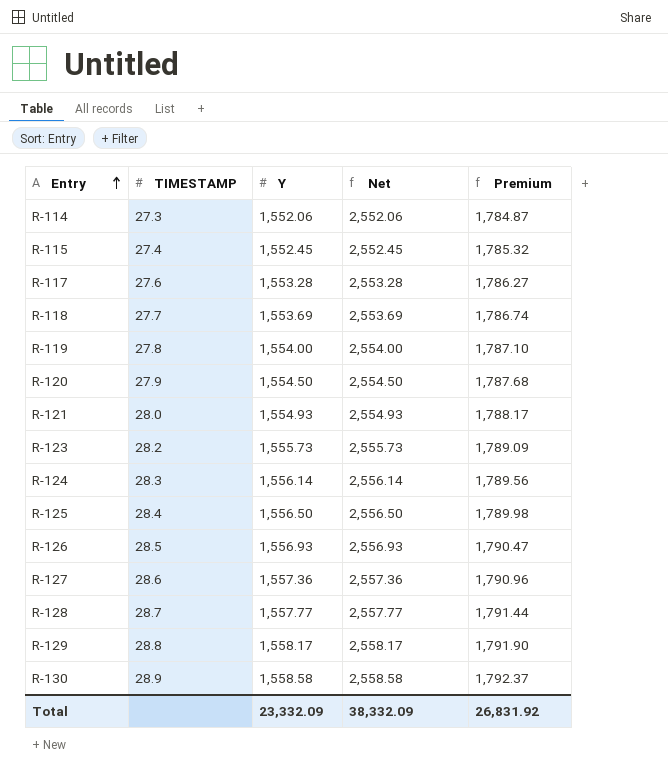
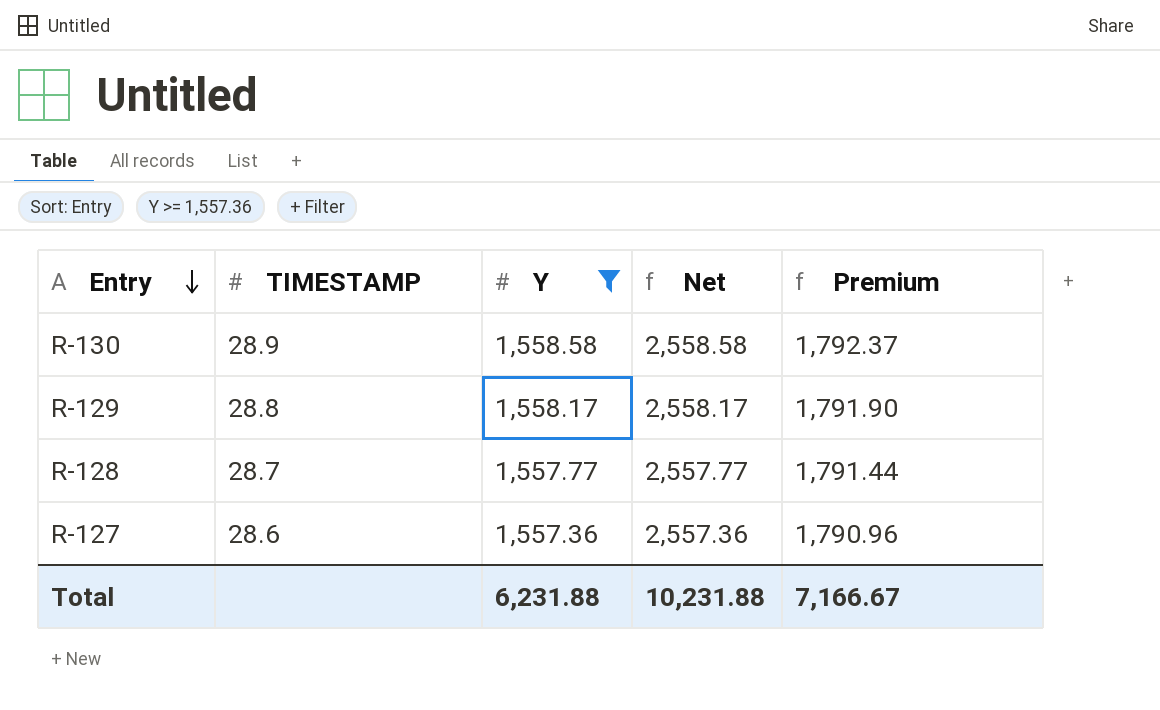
filter: none -> Y >= 1,557.36
row order: Entry ascending -> Entry descending
Total | Y: 23,332.09 -> 6,231.88
Total | Net: 38,332.09 -> 10,231.88
Total | Premium: 26,831.92 -> 7,166.67

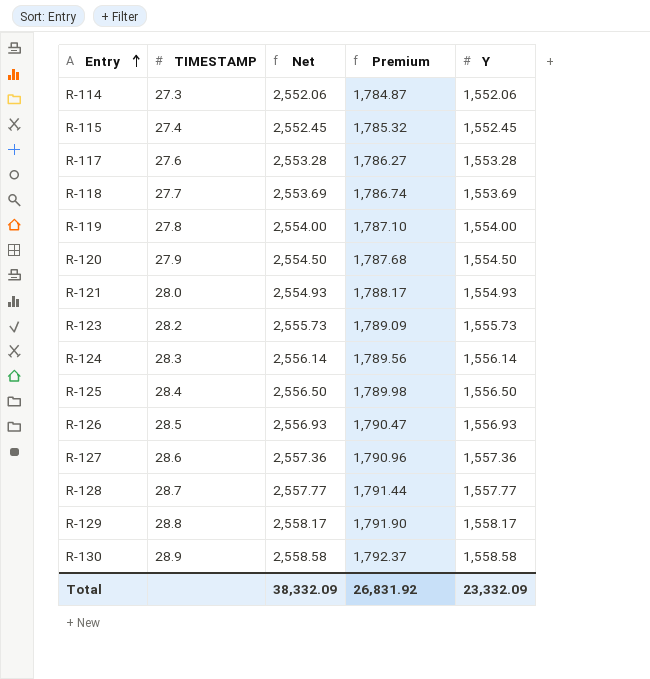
filter: Y >= 1,557.36 -> none
row order: Entry descending -> Entry ascending
column Y | position: 3 -> 5
Total | Net: 10,231.88 -> 38,332.09
Total | Premium: 7,166.67 -> 26,831.92
Total | Y: 6,231.88 -> 23,332.09

